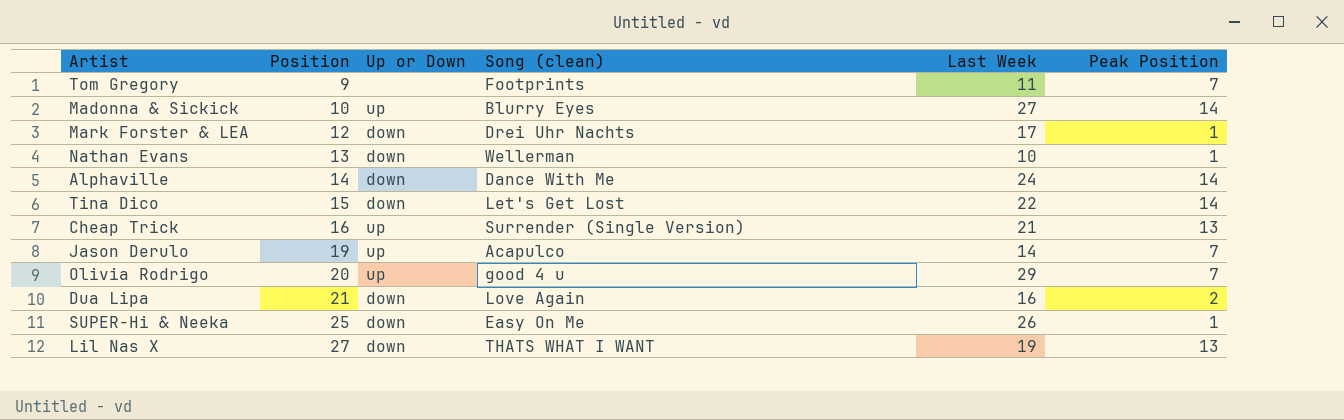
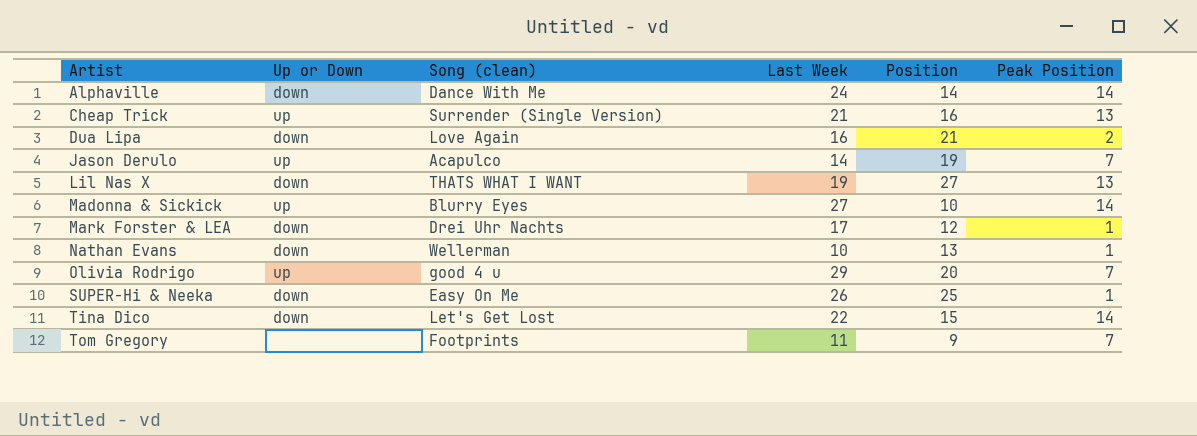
row order: Position ascending -> Artist ascending
column Position | position: 2 -> 5

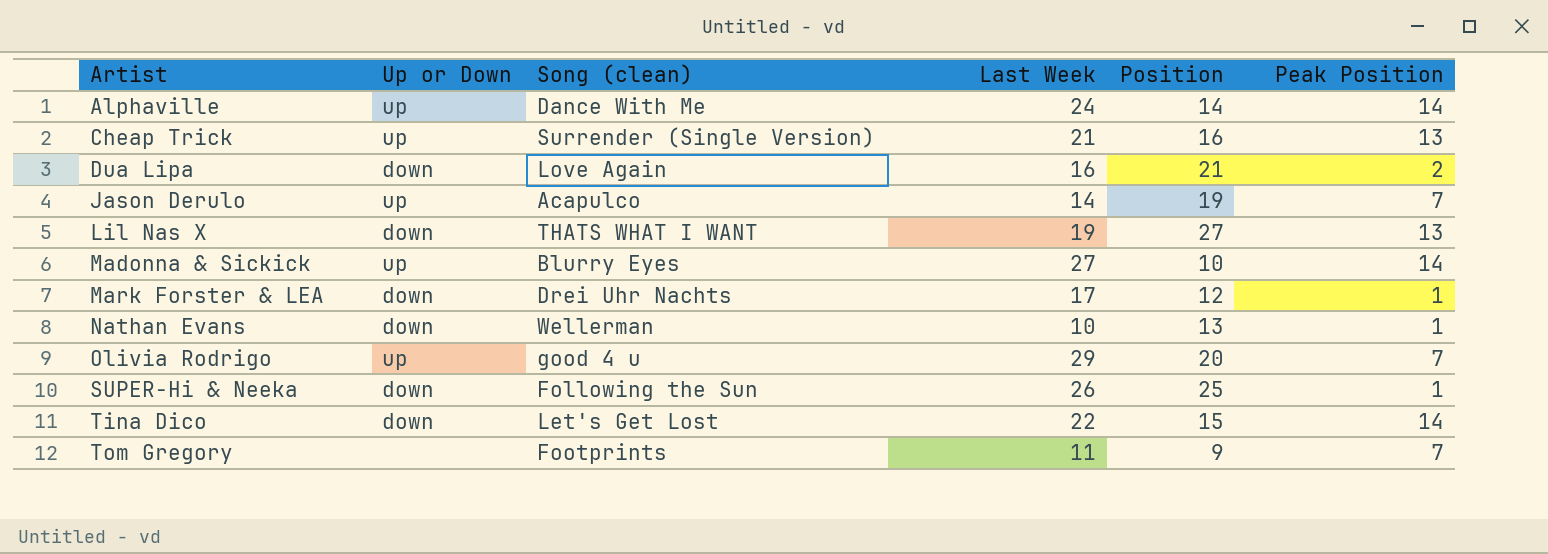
Alphaville | Up or Down: down -> up
SUPER-Hi & Neeka | Song (clean): Easy On Me -> Following the Sun

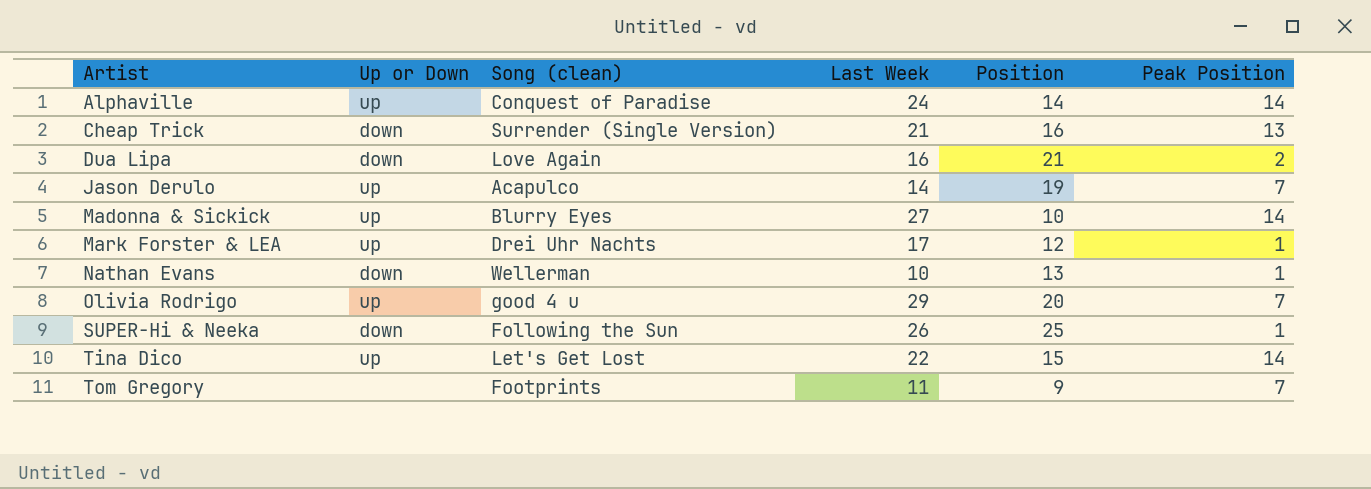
row Lil Nas X: down | THATS WHAT I WANT | 19 | 27 | 13 -> none
Alphaville | Song (clean): Dance With Me -> Conquest of Paradise
Cheap Trick | Up or Down: up -> down
Mark Forster & LEA | Up or Down: down -> up
Tina Dico | Up or Down: down -> up

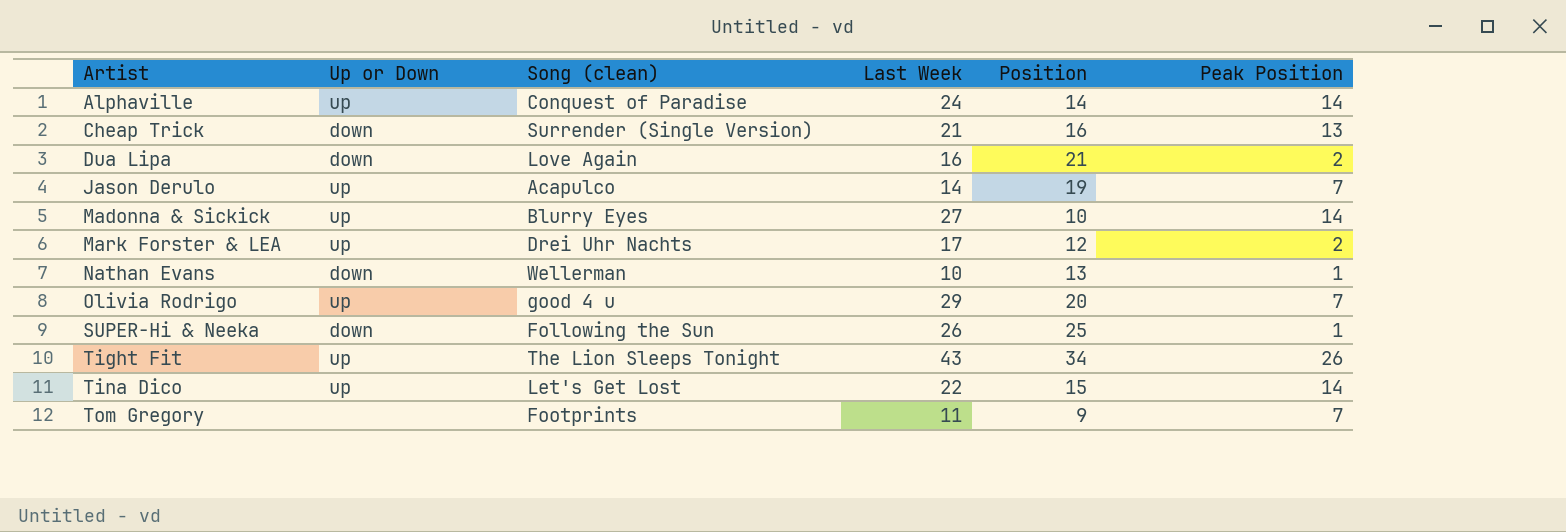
Mark Forster & LEA | Peak Position: 1 -> 2
row Tight Fit: none -> up | The Lion Sleeps Tonight | 43 | 34 | 26

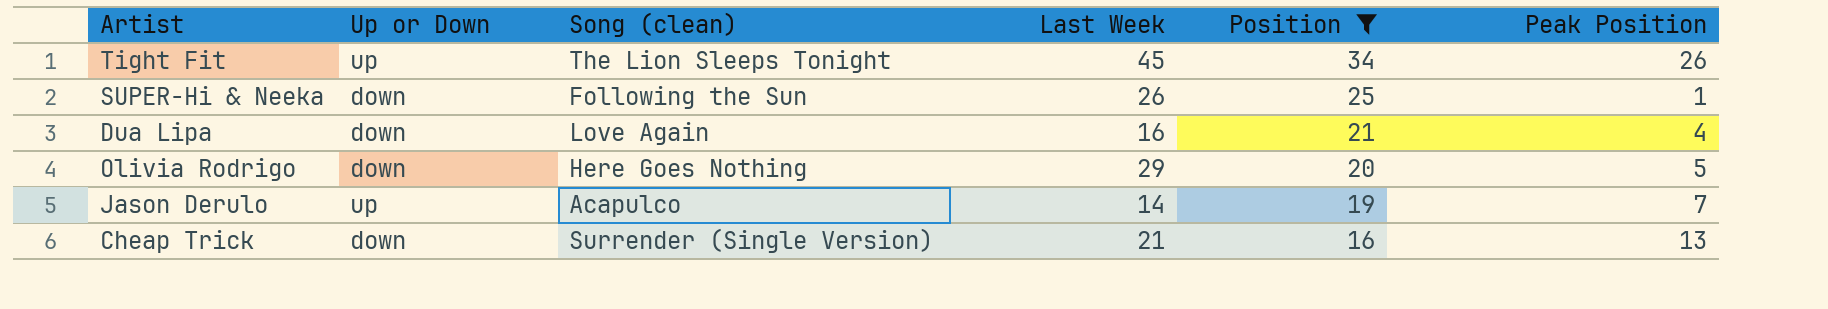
filter: none -> Position >= 16
row order: Artist ascending -> Position descending
Tight Fit | Last Week: 43 -> 45
Dua Lipa | Peak Position: 2 -> 4
Olivia Rodrigo | Up or Down: up -> down
Olivia Rodrigo | Song (clean): good 4 u -> Here Goes Nothing
Olivia Rodrigo | Peak Position: 7 -> 5

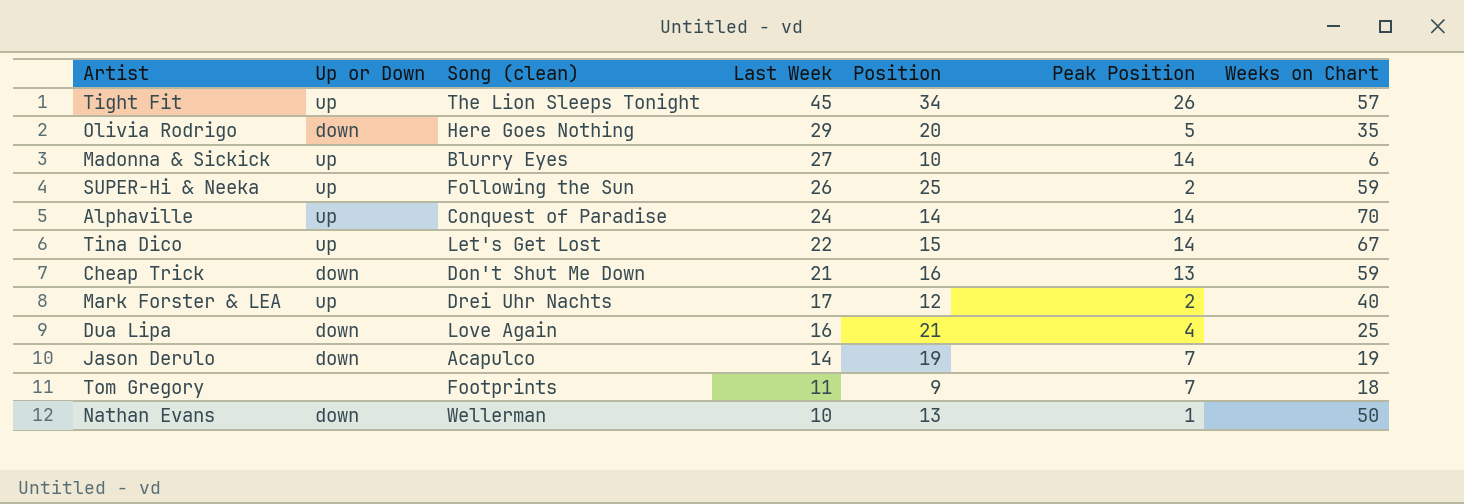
filter: Position >= 16 -> none
row order: Position descending -> Last Week descending
column Weeks on Chart | position: none -> 7
SUPER-Hi & Neeka | Up or Down: down -> up
SUPER-Hi & Neeka | Peak Position: 1 -> 2
Cheap Trick | Song (clean): Surrender (Single Version) -> Don't Shut Me Down
Jason Derulo | Up or Down: up -> down

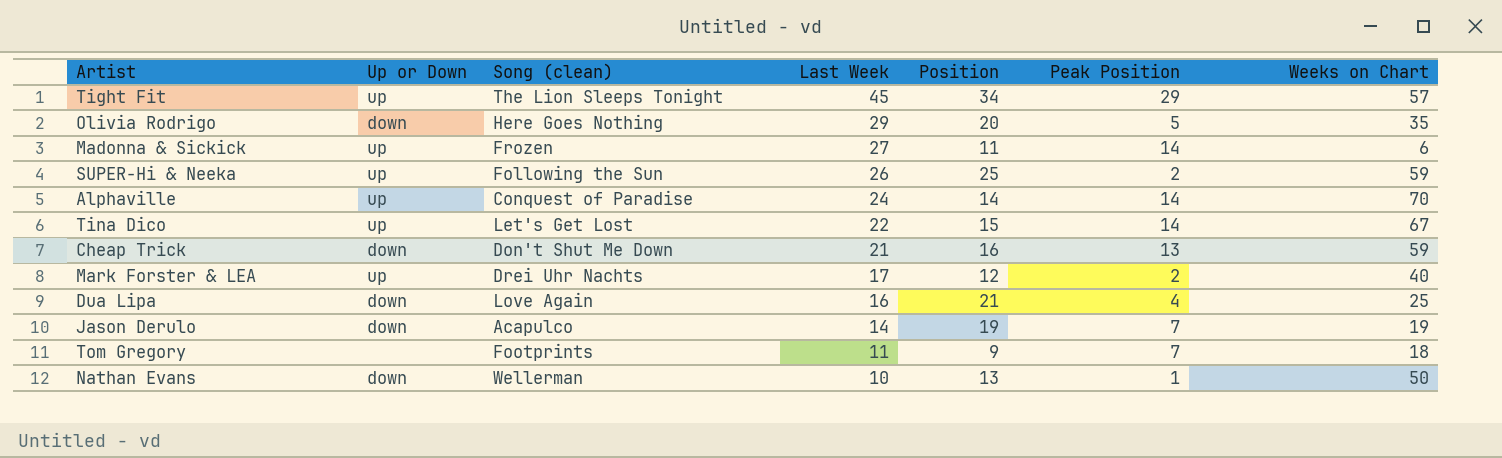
Tight Fit | Peak Position: 26 -> 29
Madonna & Sickick | Song (clean): Blurry Eyes -> Frozen
Madonna & Sickick | Position: 10 -> 11

